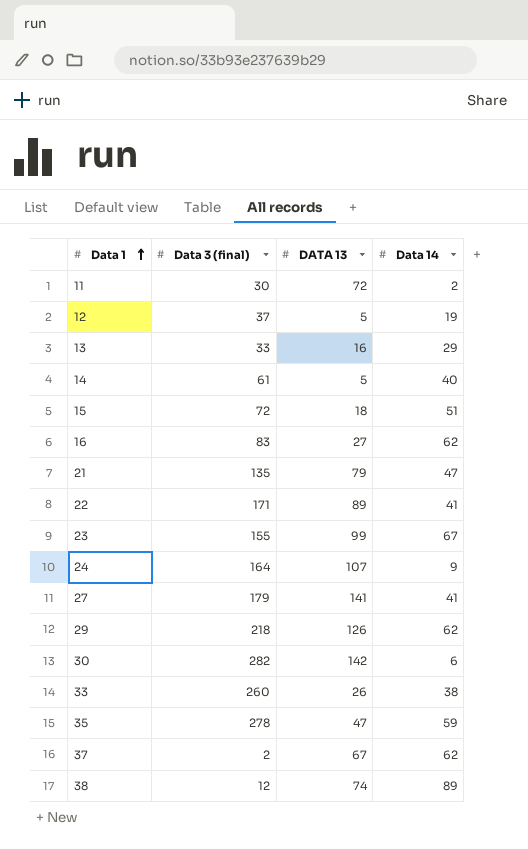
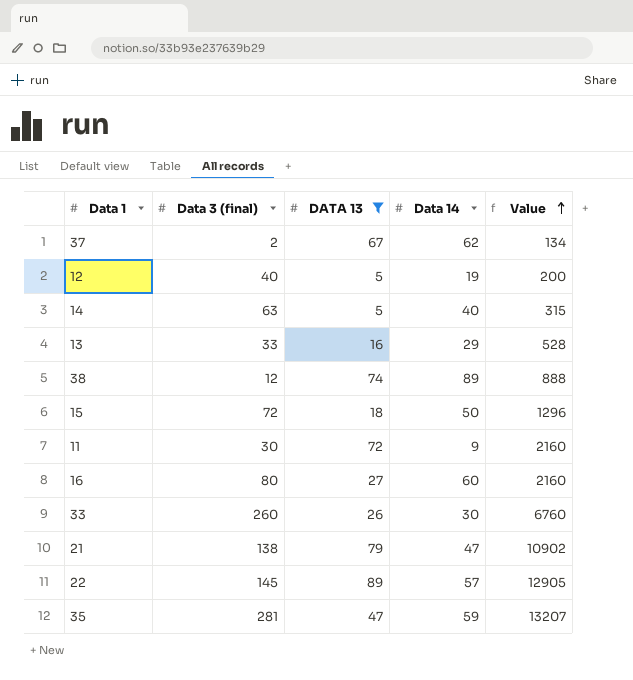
filter: none -> DATA 13 <= 89
row order: Data 1 ascending -> Value ascending
column Value | formula: none -> [Data 3 (final)] * [DATA 13]
12 | Data 3 (final): 37 -> 40
14 | Data 3 (final): 61 -> 63
15 | Data 14: 51 -> 50
11 | Data 14: 2 -> 9
16 | Data 3 (final): 83 -> 80
16 | Data 14: 62 -> 60
33 | Data 14: 38 -> 30
21 | Data 3 (final): 135 -> 138
22 | Data 3 (final): 171 -> 145
22 | Data 14: 41 -> 57
35 | Data 3 (final): 278 -> 281

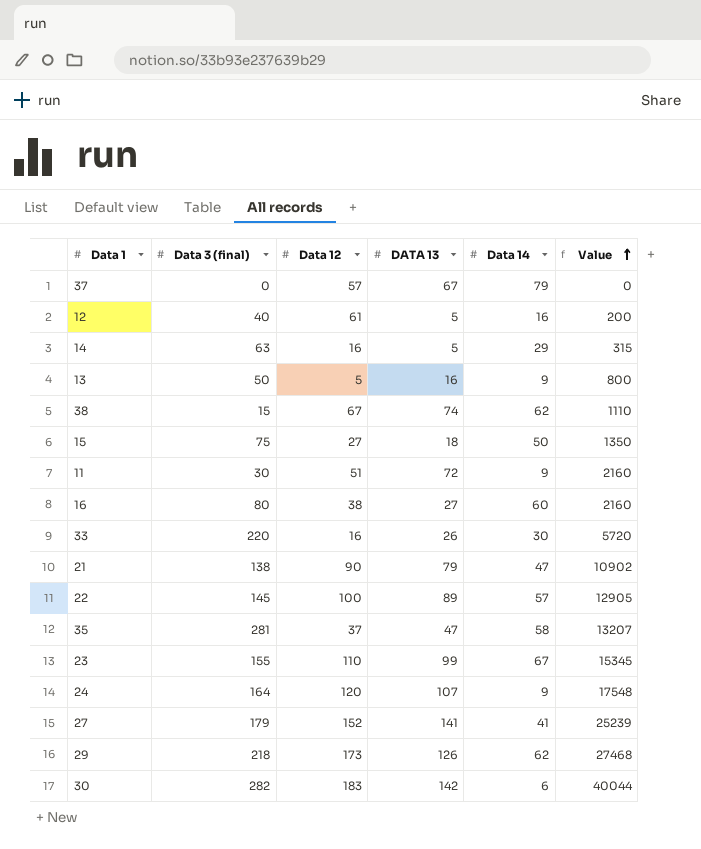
filter: DATA 13 <= 89 -> none
column Data 12 | position: none -> 3
37 | Data 3 (final): 2 -> 0
37 | Data 14: 62 -> 79
37 | Value: 134 -> 0
12 | Data 14: 19 -> 16
14 | Data 14: 40 -> 29
13 | Data 3 (final): 33 -> 50
13 | Data 14: 29 -> 9
13 | Value: 528 -> 800
38 | Data 3 (final): 12 -> 15
38 | Data 14: 89 -> 62
38 | Value: 888 -> 1110
15 | Data 3 (final): 72 -> 75
15 | Value: 1296 -> 1350
33 | Data 3 (final): 260 -> 220
33 | Value: 6760 -> 5720
35 | Data 14: 59 -> 58

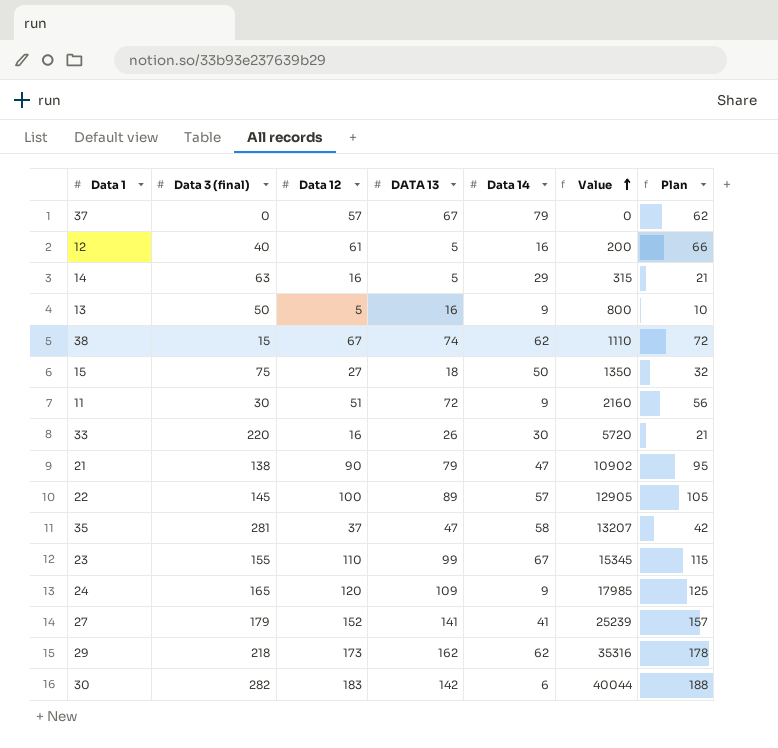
column Plan | formula: none -> [Data 12] + 5
row 16: 80 | 38 | 27 | 60 | 2160 -> none
24 | Data 3 (final): 164 -> 165
24 | DATA 13: 107 -> 109
24 | Value: 17548 -> 17985
29 | DATA 13: 126 -> 162
29 | Value: 27468 -> 35316

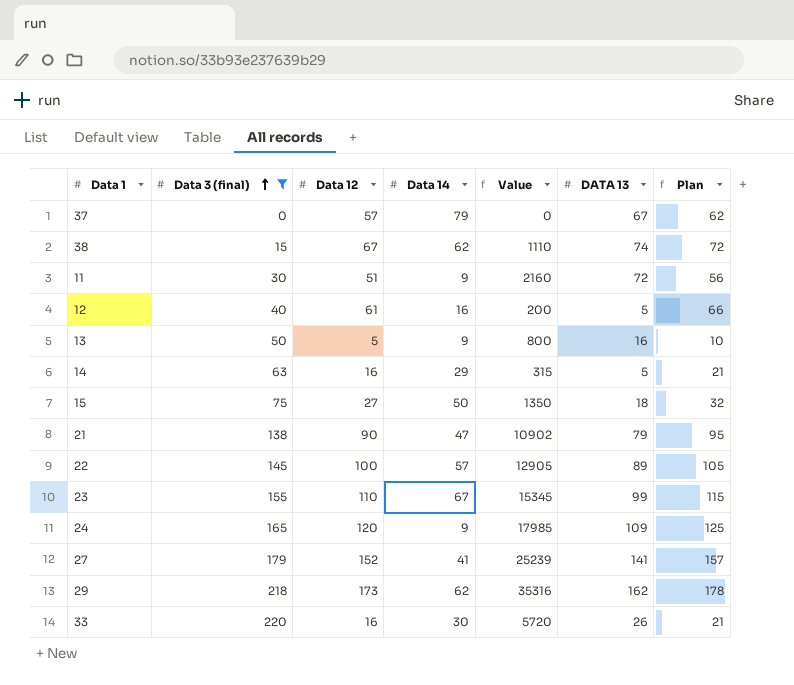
filter: none -> Data 3 (final) <= 220
row order: Value ascending -> Data 3 (final) ascending
column DATA 13 | position: 4 -> 6

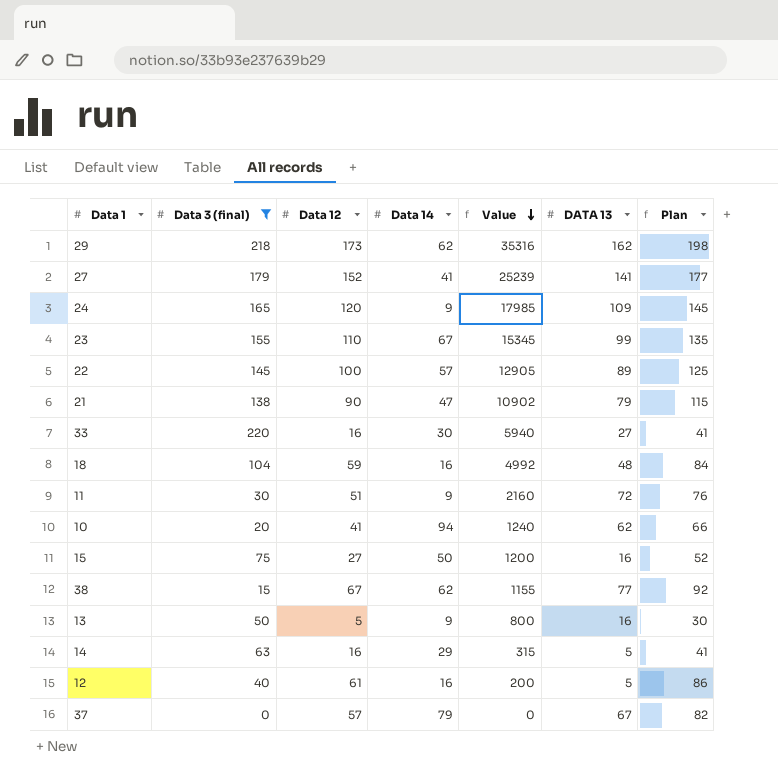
row order: Data 3 (final) ascending -> Value descending
column Plan | formula: [Data 12] + 5 -> [Data 12] + 25
33 | Value: 5720 -> 5940
33 | DATA 13: 26 -> 27
row 18: none -> 104 | 59 | 16 | 4992 | 48 | 84
row 10: none -> 20 | 41 | 94 | 1240 | 62 | 66
15 | Value: 1350 -> 1200
15 | DATA 13: 18 -> 16
38 | Value: 1110 -> 1155
38 | DATA 13: 74 -> 77

